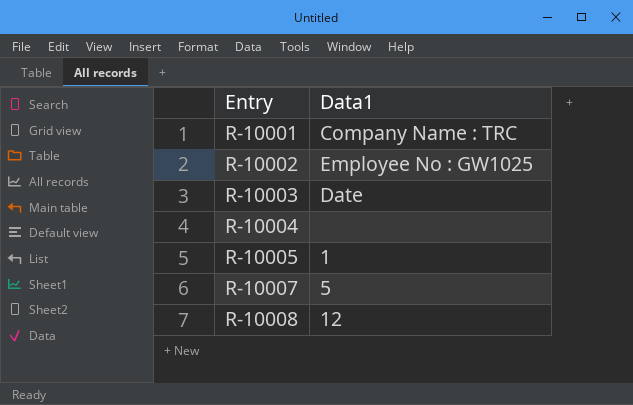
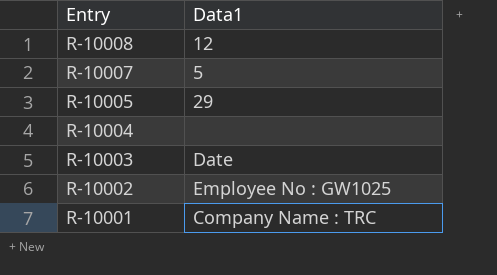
row order: Entry ascending -> Entry descending
R-10005 | Data1: 1 -> 29

